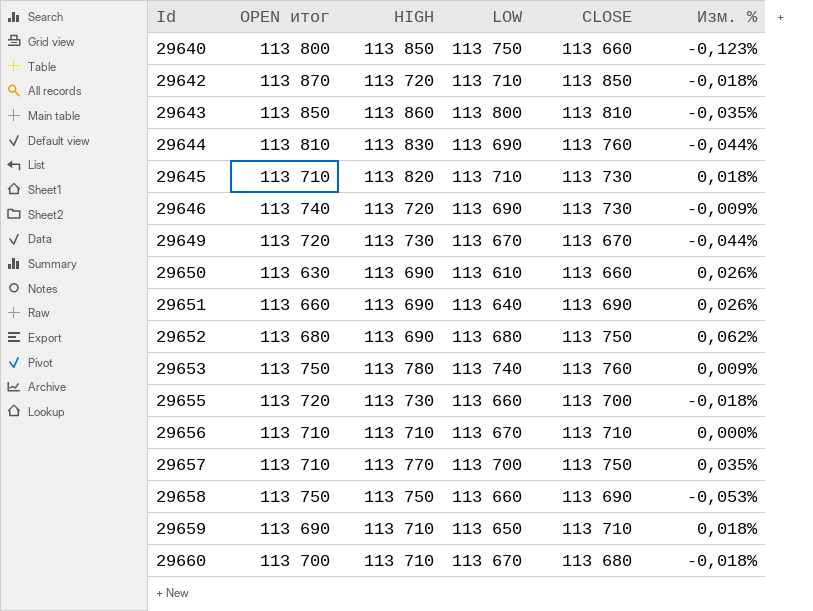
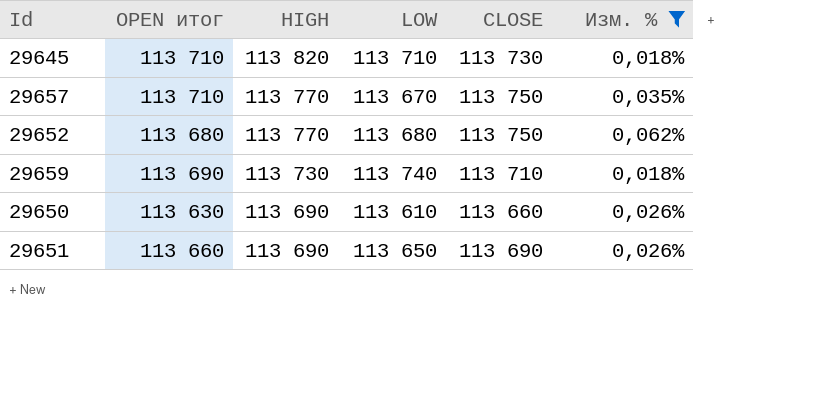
filter: none -> Изм. % >= 0,018%
row order: Id ascending -> HIGH descending
29657 | LOW: 113 700 -> 113 670
29652 | HIGH: 113 690 -> 113 770
29659 | HIGH: 113 710 -> 113 730
29659 | LOW: 113 650 -> 113 740
29651 | LOW: 113 640 -> 113 650

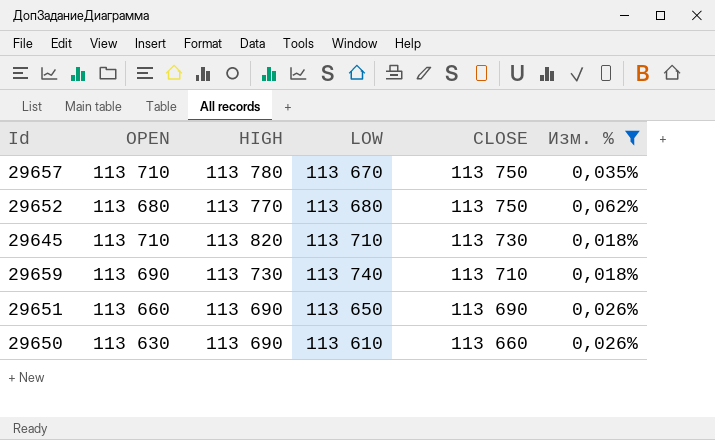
row order: HIGH descending -> CLOSE descending
column name: OPEN итог -> OPEN
29657 | HIGH: 113 770 -> 113 780

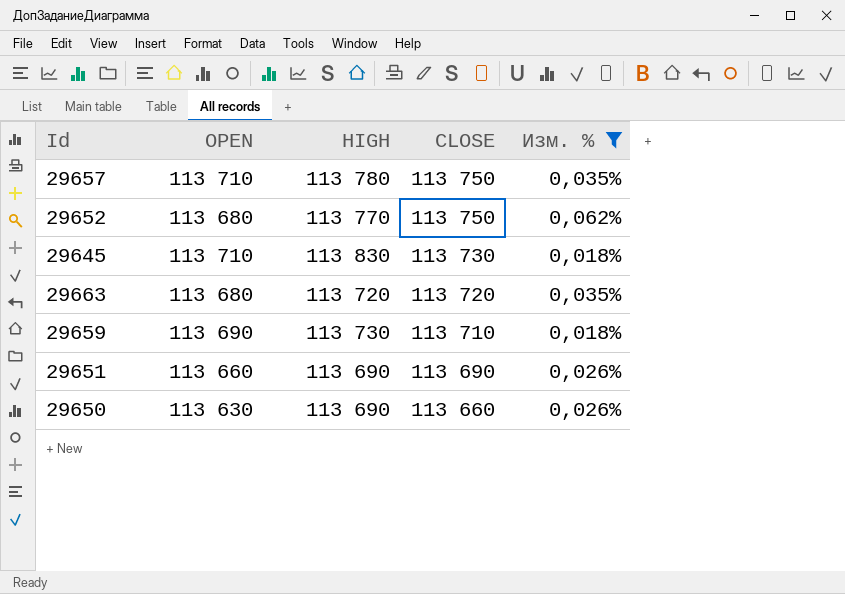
column LOW | position: 4 -> none
29645 | HIGH: 113 820 -> 113 830
row 29663: none -> 113 680 | 113 720 | 113 720 | 0,035%

